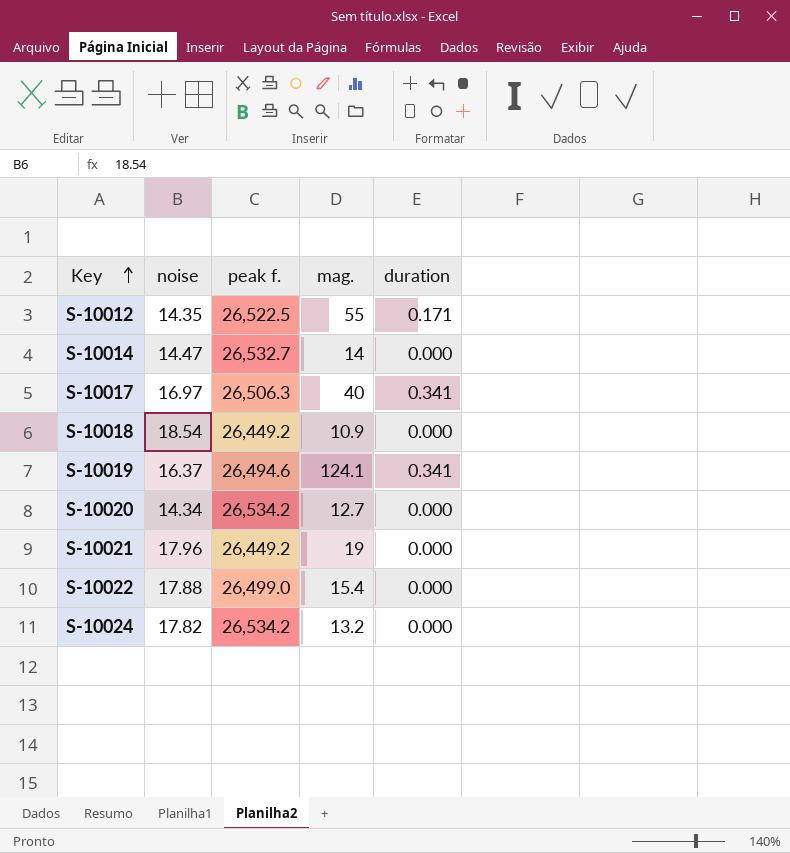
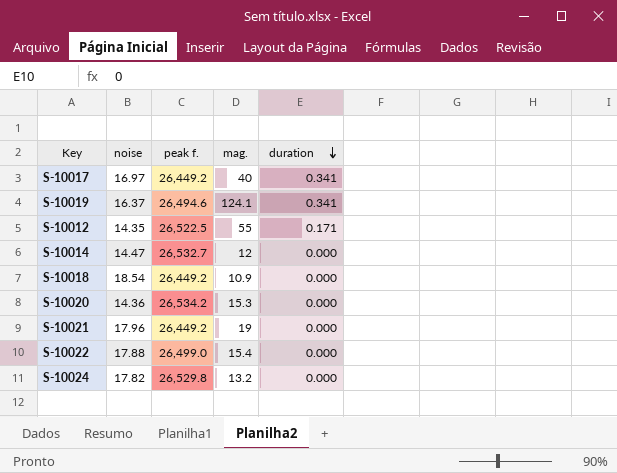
row order: Key ascending -> duration descending
S-10017 | peak f.: 26,506.3 -> 26,449.2
S-10014 | mag.: 14 -> 12
S-10020 | noise: 14.34 -> 14.36
S-10020 | mag.: 12.7 -> 15.3
S-10024 | peak f.: 26,534.2 -> 26,529.8

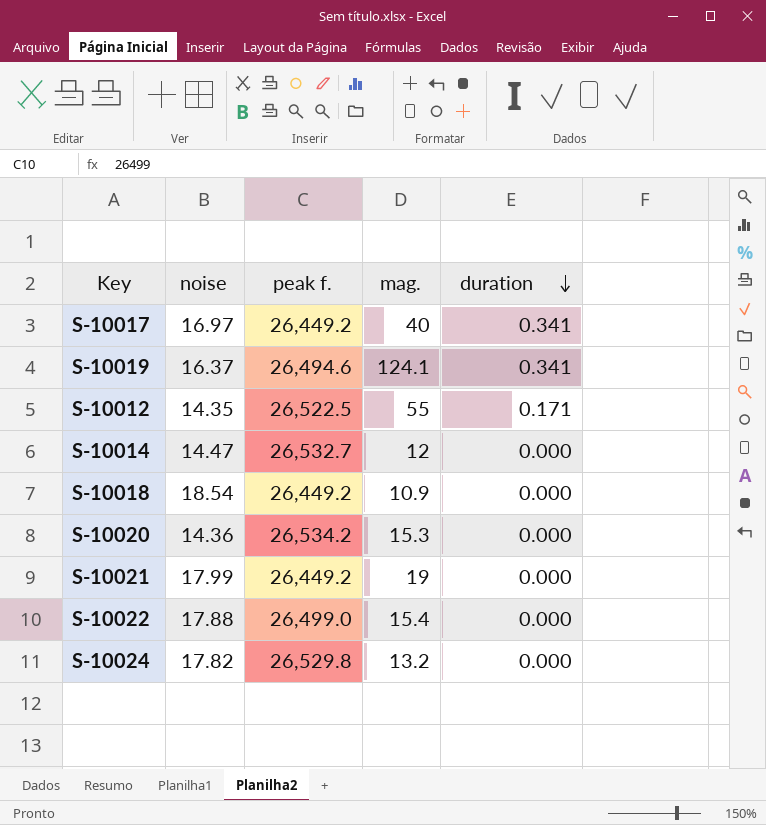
S-10021 | noise: 17.96 -> 17.99

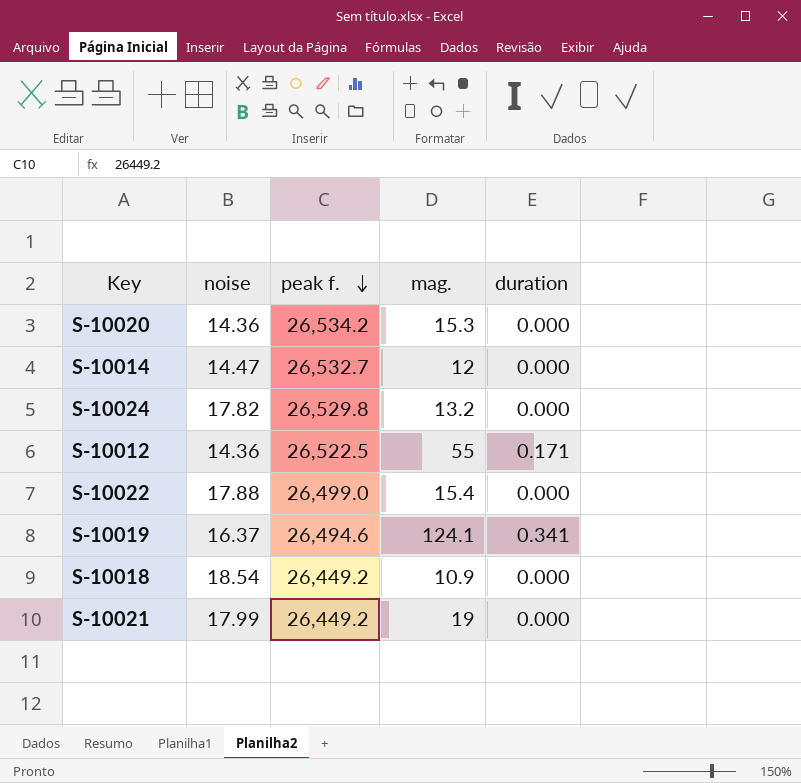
row order: duration descending -> peak f. descending
row S-10017: 16.97 | 26,449.2 | 40 | 0.341 -> none
S-10012 | noise: 14.35 -> 14.36

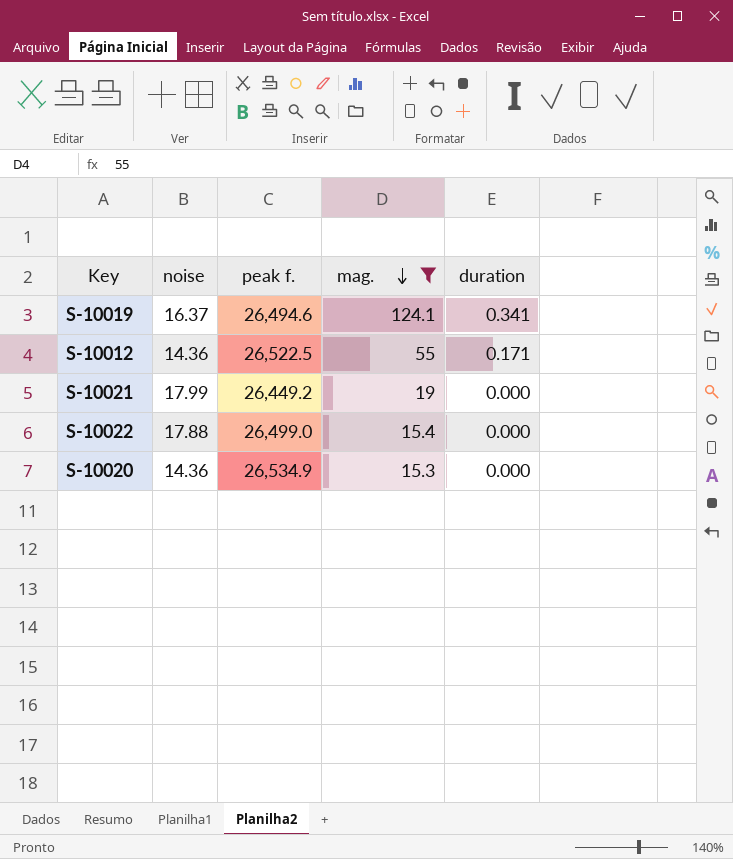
filter: none -> mag. >= 15.3
row order: peak f. descending -> mag. descending
S-10020 | peak f.: 26,534.2 -> 26,534.9

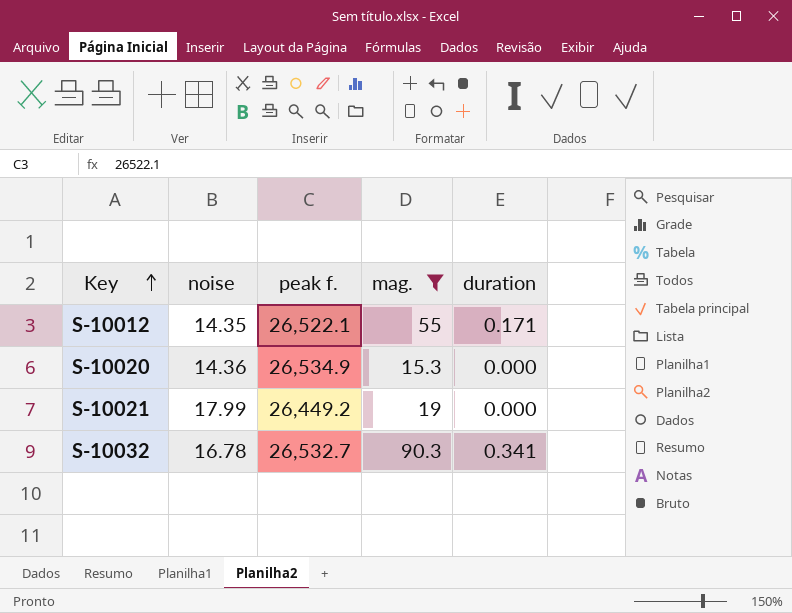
row order: mag. descending -> Key ascending
row S-10019: 16.37 | 26,494.6 | 124.1 | 0.341 -> none
row S-10022: 17.88 | 26,499.0 | 15.4 | 0.000 -> none
S-10012 | noise: 14.36 -> 14.35
S-10012 | peak f.: 26,522.5 -> 26,522.1
row S-10032: none -> 16.78 | 26,532.7 | 90.3 | 0.341

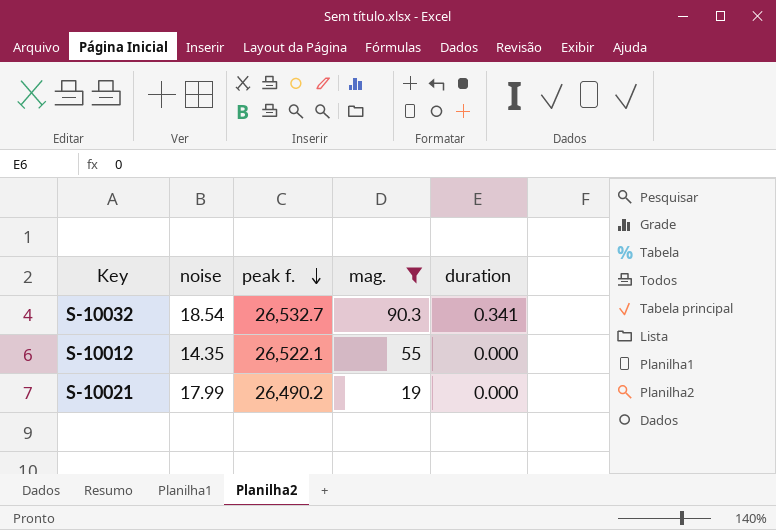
row order: Key ascending -> peak f. descending
row S-10020: 14.36 | 26,534.9 | 15.3 | 0.000 -> none
S-10032 | noise: 16.78 -> 18.54
S-10012 | duration: 0.171 -> 0.000
S-10021 | peak f.: 26,449.2 -> 26,490.2

